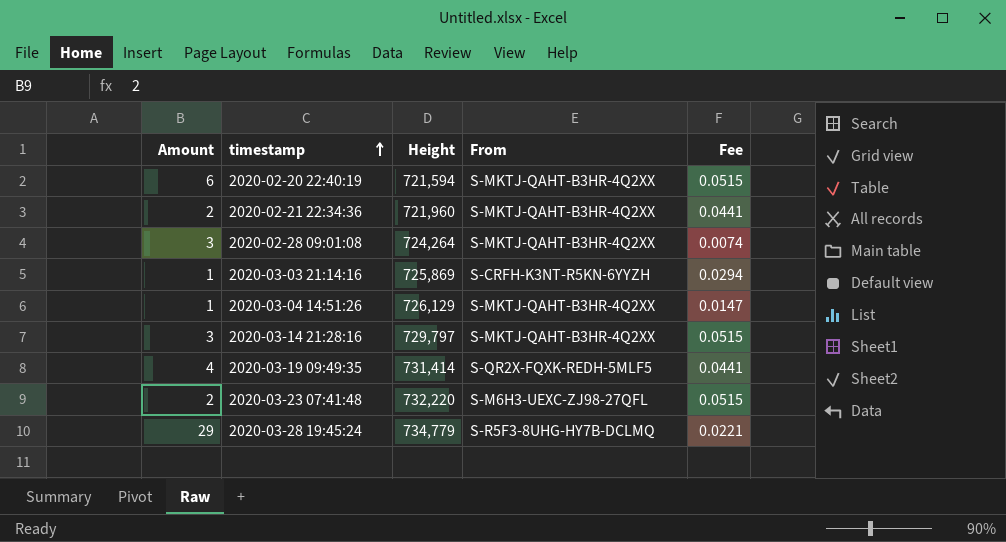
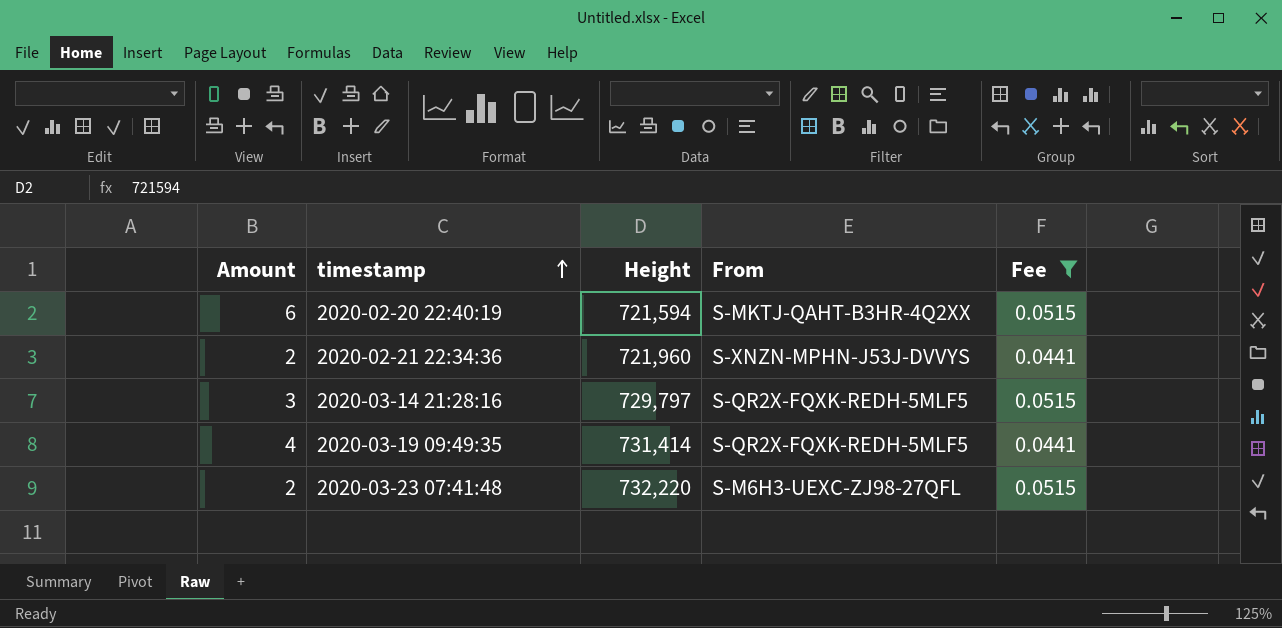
filter: none -> Fee >= 0.0441
2020-02-21 22:34:36 | From: S-MKTJ-QAHT-B3HR-4Q2XX -> S-XNZN-MPHN-J53J-DVVYS
2020-03-14 21:28:16 | From: S-MKTJ-QAHT-B3HR-4Q2XX -> S-QR2X-FQXK-REDH-5MLF5

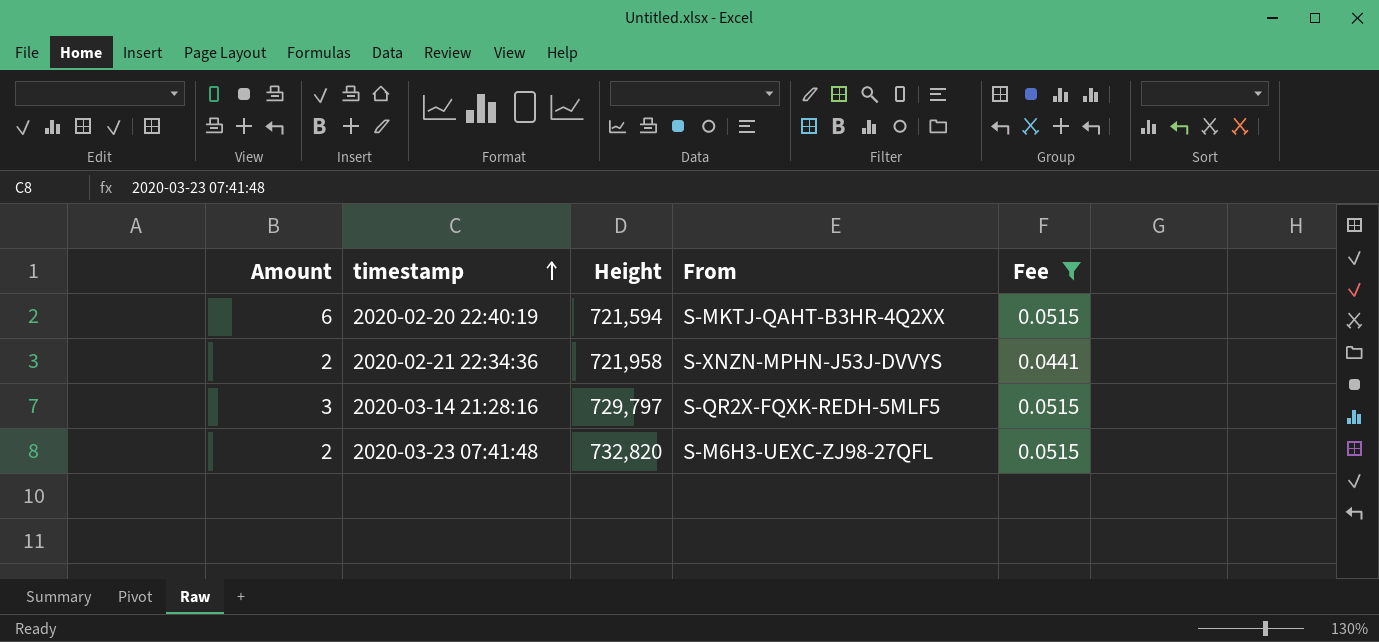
row 2020-03-19 09:49:35: 4 | 731,414 | S-QR2X-FQXK-REDH-5MLF5 | 0.0441 -> none
2020-02-21 22:34:36 | Height: 721,960 -> 721,958
2020-03-23 07:41:48 | Height: 732,220 -> 732,820

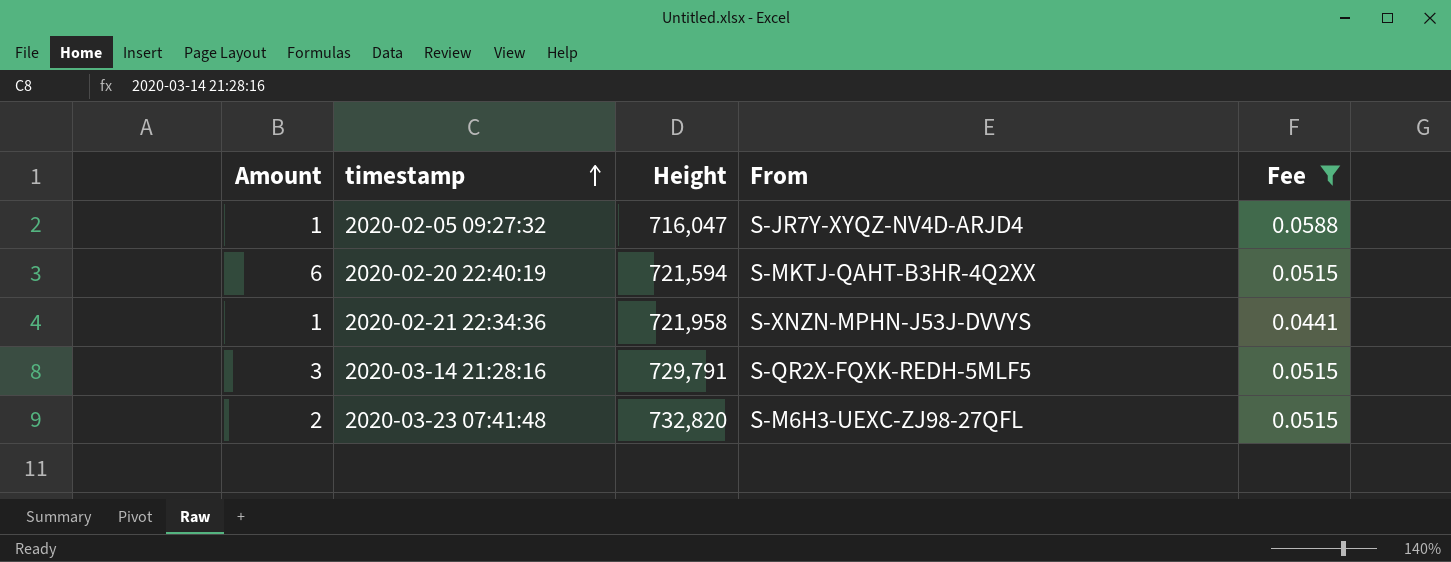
row 2020-02-05 09:27:32: none -> 1 | 716,047 | S-JR7Y-XYQZ-NV4D-ARJD4 | 0.0588
2020-02-21 22:34:36 | Amount: 2 -> 1
2020-03-14 21:28:16 | Height: 729,797 -> 729,791

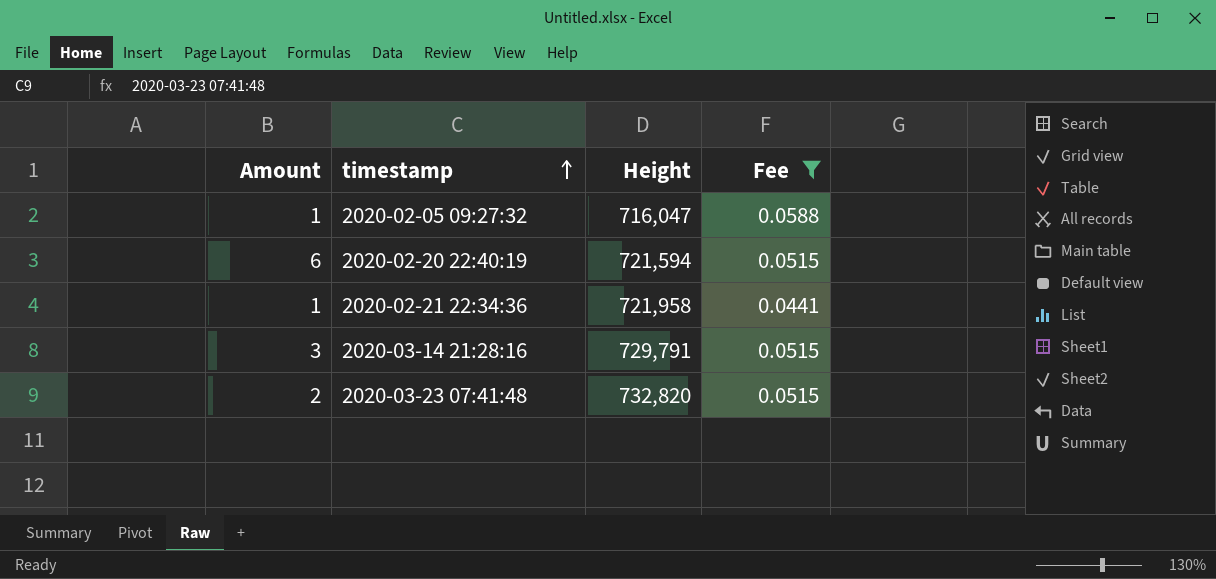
column From | position: 4 -> none

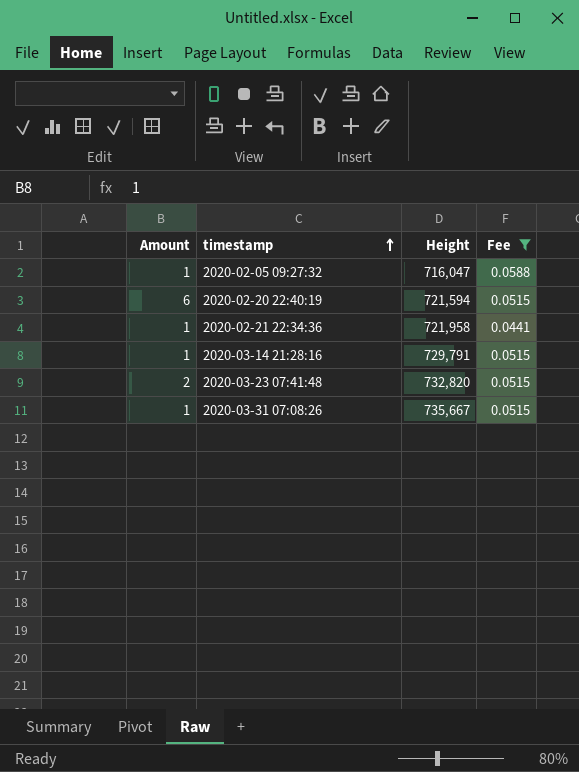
2020-03-14 21:28:16 | Amount: 3 -> 1
row 2020-03-31 07:08:26: none -> 1 | 735,667 | 0.0515

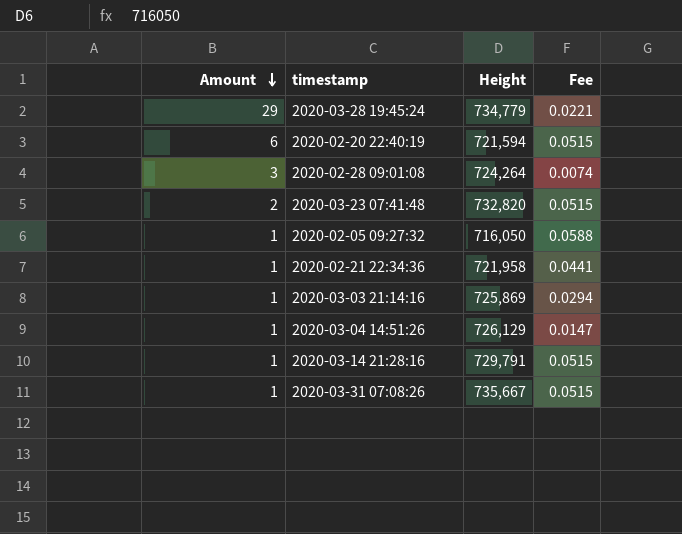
filter: Fee >= 0.0441 -> none
row order: timestamp ascending -> Amount descending
2020-02-05 09:27:32 | Height: 716,047 -> 716,050

